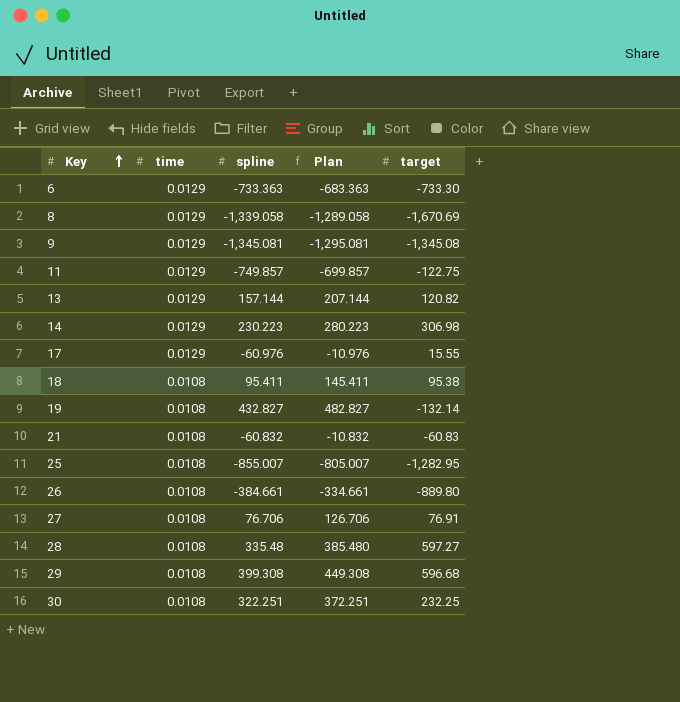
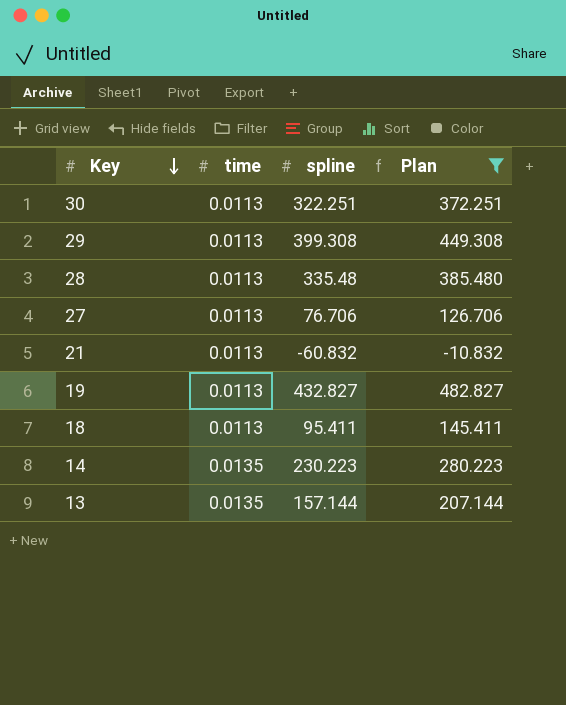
filter: none -> Plan >= -10.832
row order: Key ascending -> Key descending
column target | position: 5 -> none
30 | time: 0.0108 -> 0.0113
29 | time: 0.0108 -> 0.0113
28 | time: 0.0108 -> 0.0113
27 | time: 0.0108 -> 0.0113
21 | time: 0.0108 -> 0.0113
19 | time: 0.0108 -> 0.0113
18 | time: 0.0108 -> 0.0113
14 | time: 0.0129 -> 0.0135
13 | time: 0.0129 -> 0.0135

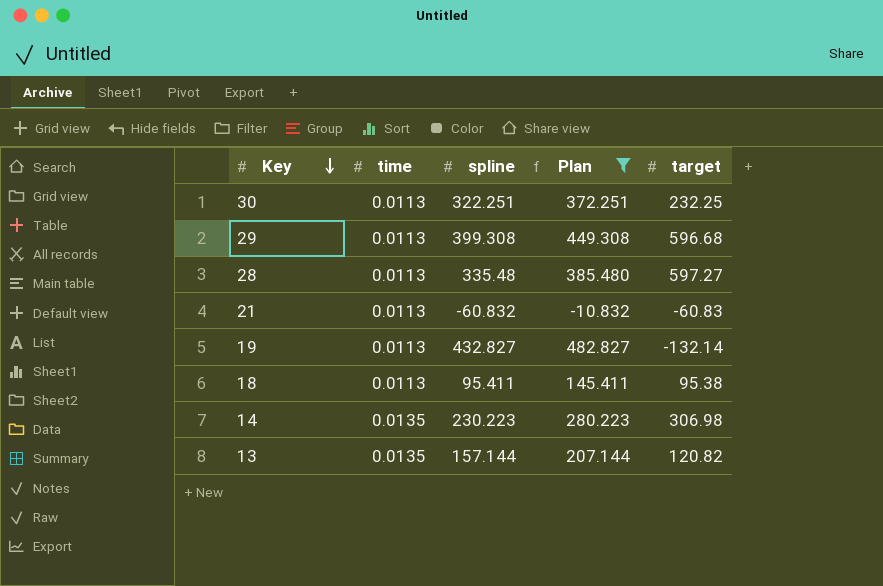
column target | position: none -> 5
row 27: 0.0113 | 76.706 | 126.706 -> none

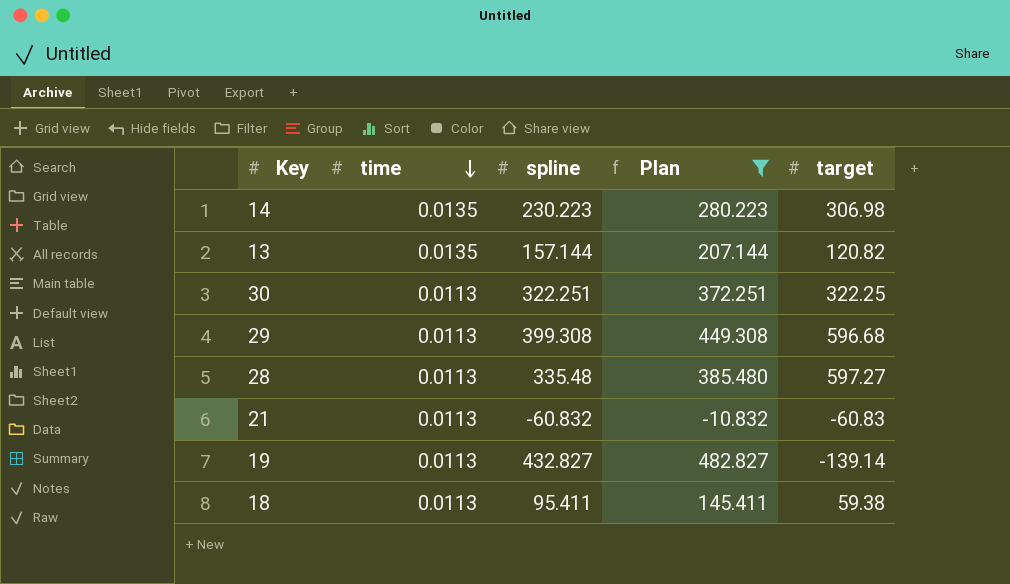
row order: Key descending -> time descending
30 | target: 232.25 -> 322.25
19 | target: -132.14 -> -139.14
18 | target: 95.38 -> 59.38

